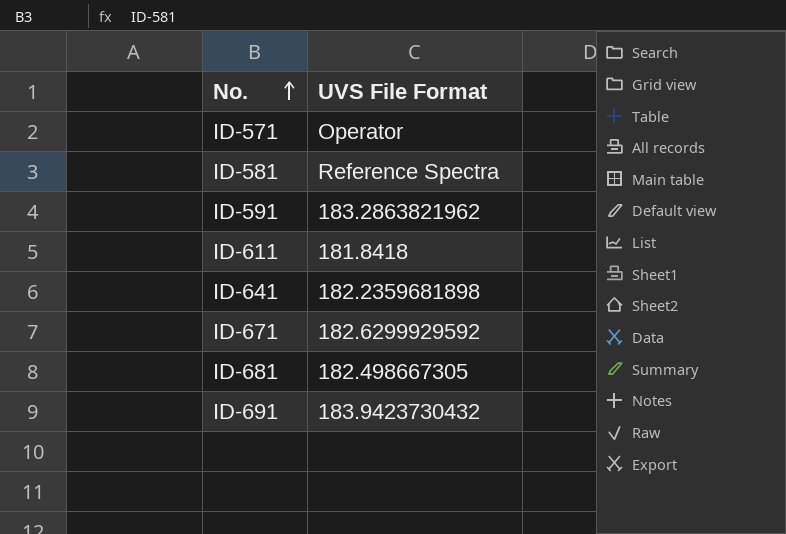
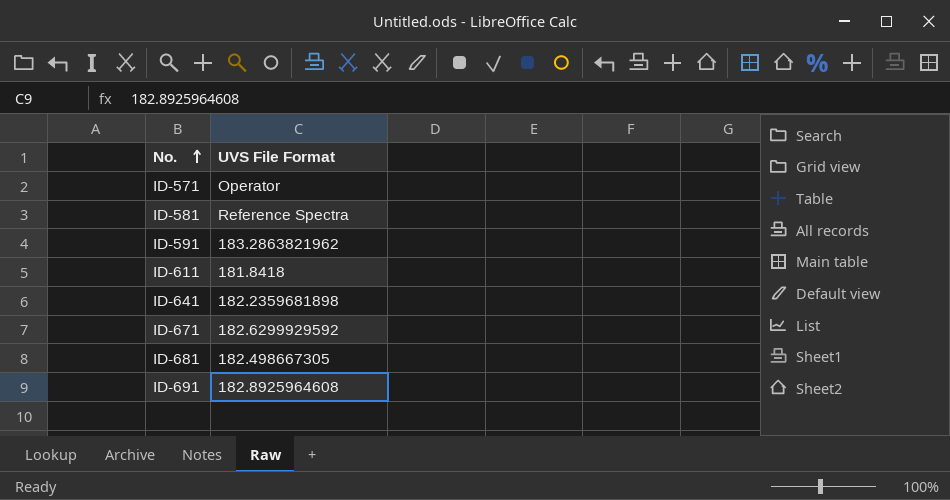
ID-691 | UVS File Format: 183.9423730432 -> 182.8925964608

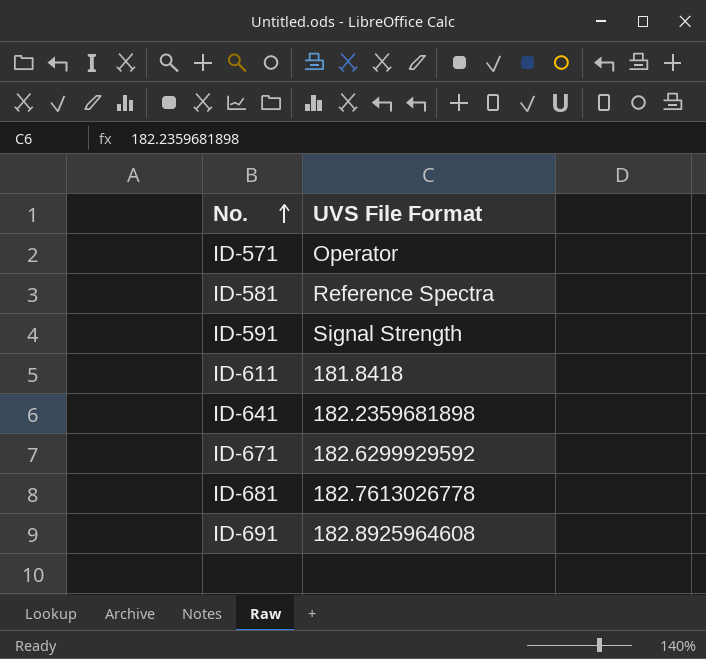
ID-591 | UVS File Format: 183.2863821962 -> Signal Strength
ID-681 | UVS File Format: 182.498667305 -> 182.7613026778

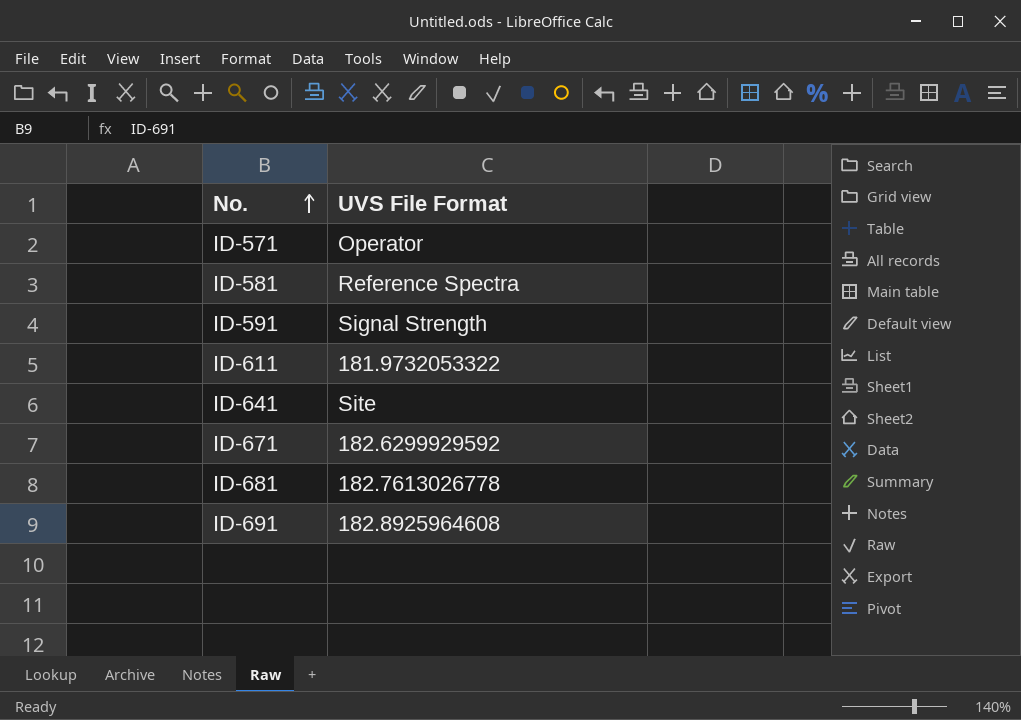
ID-611 | UVS File Format: 181.8418 -> 181.9732053322
ID-641 | UVS File Format: 182.2359681898 -> Site

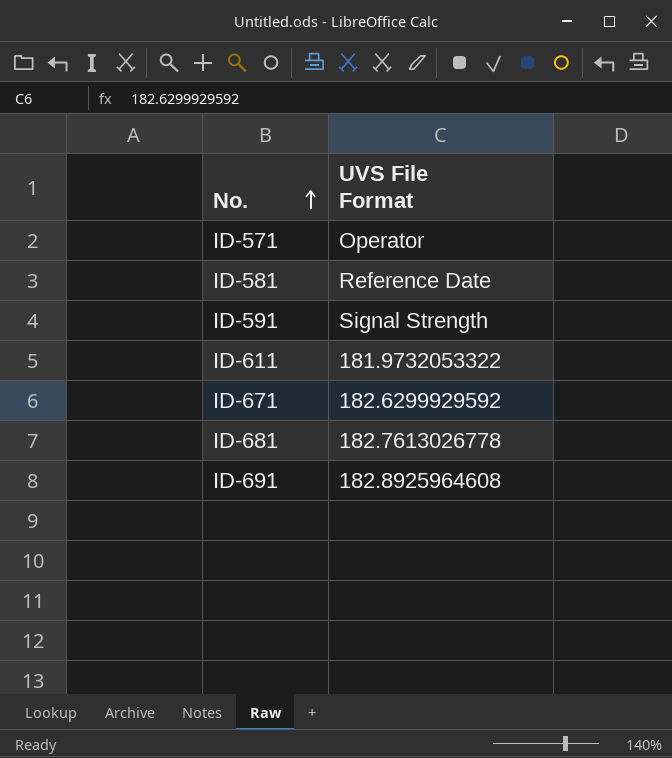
row ID-641: Site -> none
ID-581 | UVS File Format: Reference Spectra -> Reference Date

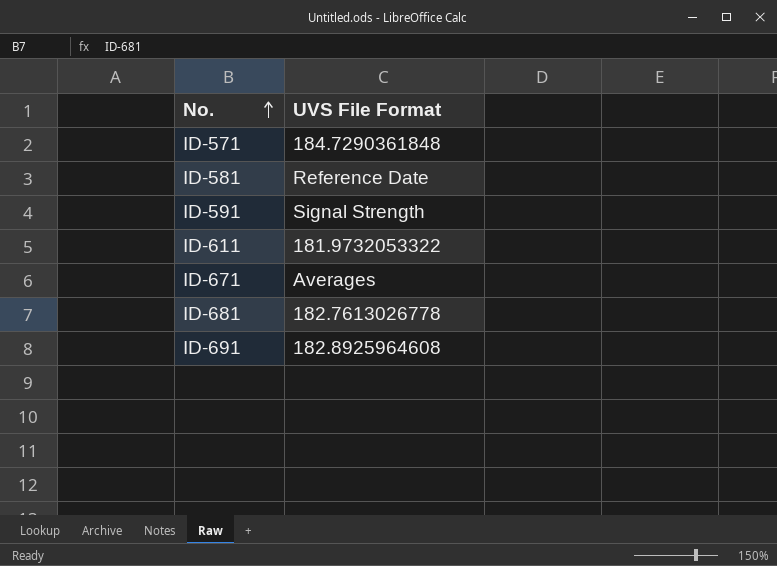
ID-571 | UVS File Format: Operator -> 184.7290361848
ID-671 | UVS File Format: 182.6299929592 -> Averages

